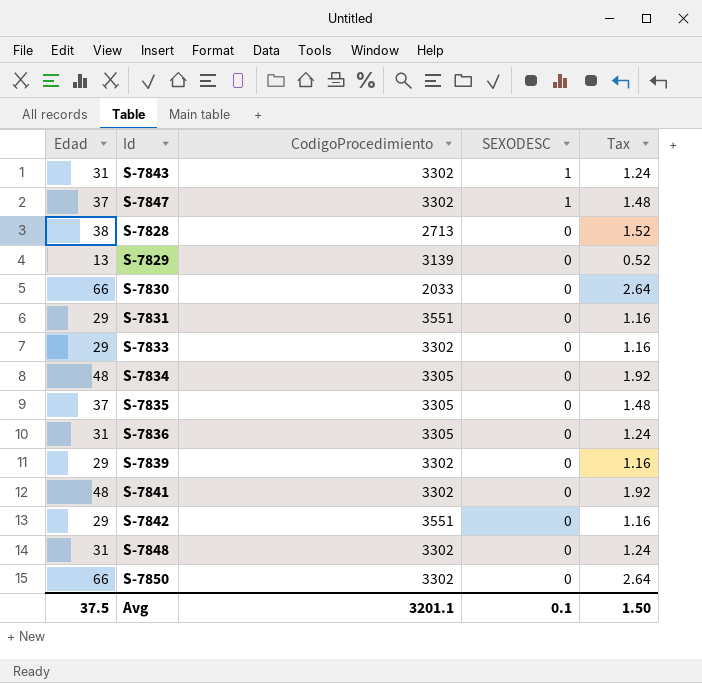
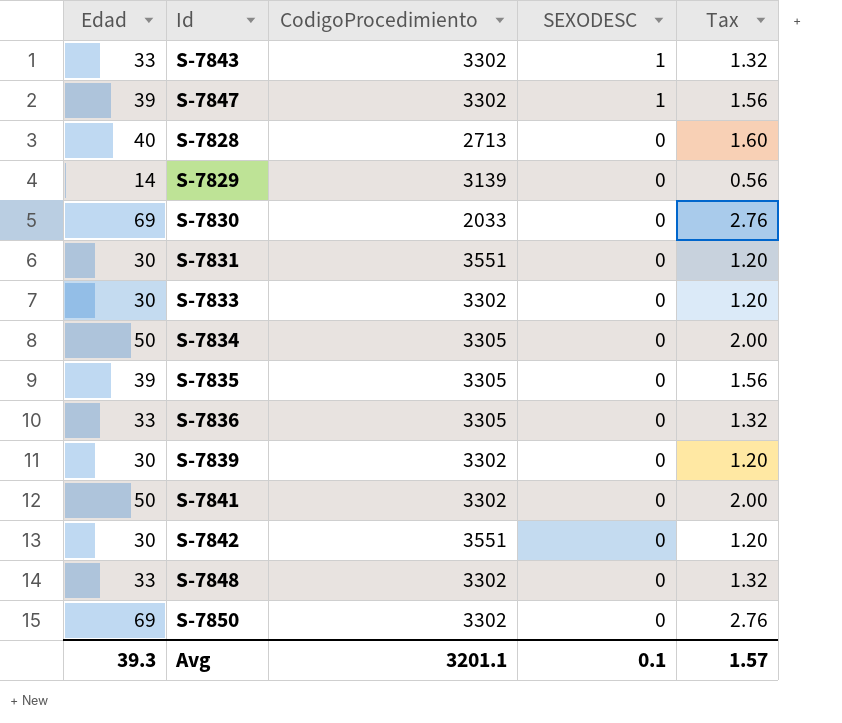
S-7843 | Edad: 31 -> 33
S-7843 | Tax: 1.24 -> 1.32
S-7847 | Edad: 37 -> 39
S-7847 | Tax: 1.48 -> 1.56
S-7828 | Edad: 38 -> 40
S-7828 | Tax: 1.52 -> 1.60
S-7829 | Edad: 13 -> 14
S-7829 | Tax: 0.52 -> 0.56
S-7830 | Edad: 66 -> 69
S-7830 | Tax: 2.64 -> 2.76
S-7831 | Edad: 29 -> 30
S-7831 | Tax: 1.16 -> 1.20
S-7833 | Edad: 29 -> 30
S-7833 | Tax: 1.16 -> 1.20
S-7834 | Edad: 48 -> 50
S-7834 | Tax: 1.92 -> 2.00
S-7835 | Edad: 37 -> 39
S-7835 | Tax: 1.48 -> 1.56
S-7836 | Edad: 31 -> 33
S-7836 | Tax: 1.24 -> 1.32
S-7839 | Edad: 29 -> 30
S-7839 | Tax: 1.16 -> 1.20
S-7841 | Edad: 48 -> 50
S-7841 | Tax: 1.92 -> 2.00
S-7842 | Edad: 29 -> 30
S-7842 | Tax: 1.16 -> 1.20
S-7848 | Edad: 31 -> 33
S-7848 | Tax: 1.24 -> 1.32
S-7850 | Edad: 66 -> 69
S-7850 | Tax: 2.64 -> 2.76
Avg | Edad: 37.5 -> 39.3
Avg | Tax: 1.50 -> 1.57

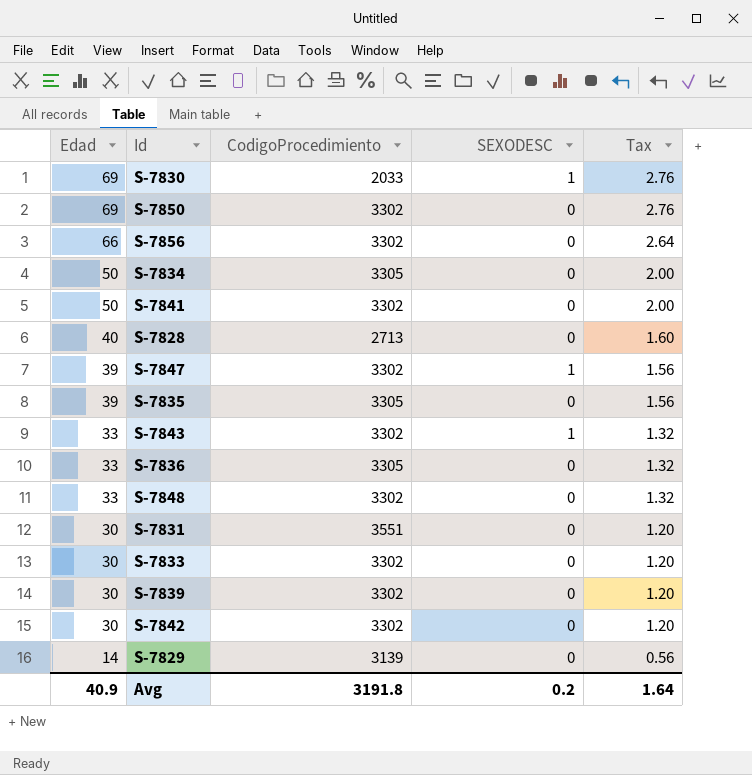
row order: SEXODESC descending -> Edad descending
S-7830 | SEXODESC: 0 -> 1
row S-7856: none -> 66 | 3302 | 0 | 2.64
S-7842 | CodigoProcedimiento: 3551 -> 3302
Avg | Edad: 39.3 -> 40.9
Avg | CodigoProcedimiento: 3201.1 -> 3191.8
Avg | SEXODESC: 0.1 -> 0.2
Avg | Tax: 1.57 -> 1.64

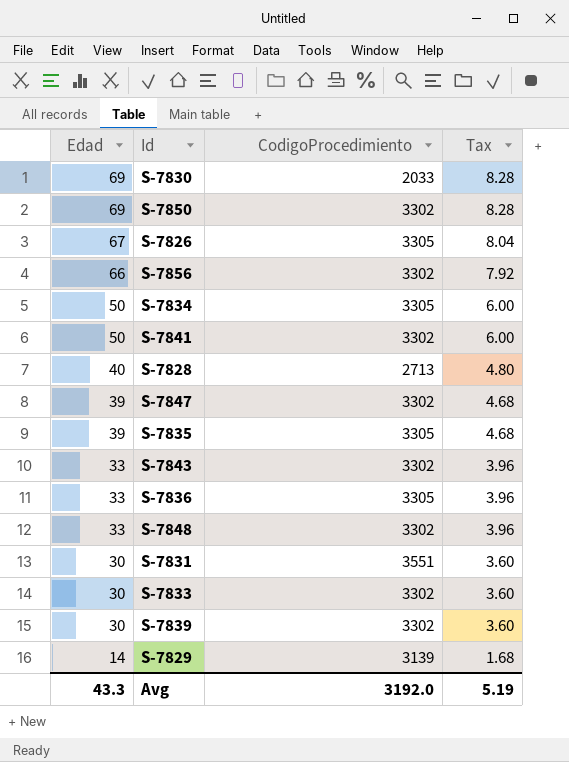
column SEXODESC | position: 4 -> none
column Tax | formula: [Edad] * 0.04 -> [Edad] * 0.12
row S-7842: 30 | 3302 | 0 | 1.20 -> none
row S-7826: none -> 67 | 3305 | 8.04
Avg | Edad: 40.9 -> 43.3
Avg | CodigoProcedimiento: 3191.8 -> 3192.0
Avg | Tax: 1.64 -> 5.19

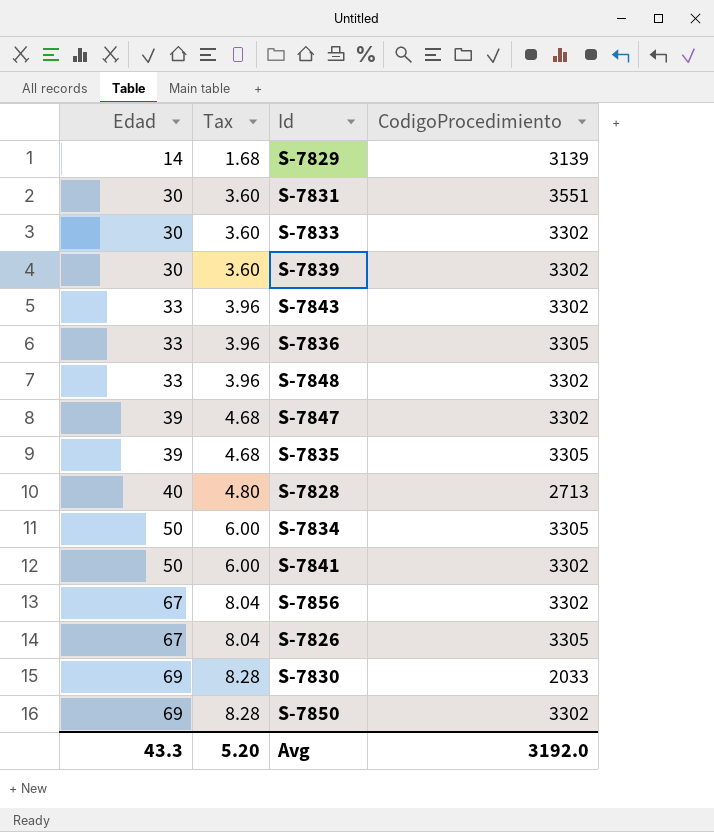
row order: Edad descending -> Edad ascending
column Tax | position: 4 -> 2
S-7856 | Edad: 66 -> 67
S-7856 | Tax: 7.92 -> 8.04
Avg | Tax: 5.19 -> 5.20

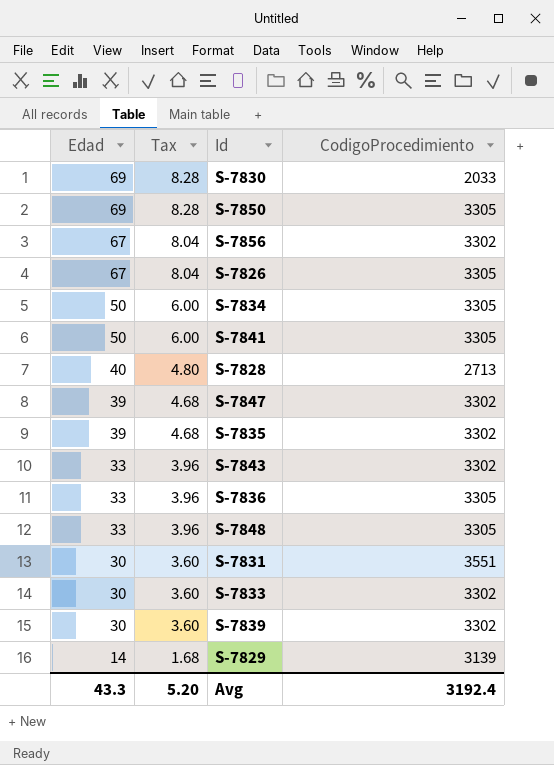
row order: Edad ascending -> Edad descending
S-7850 | CodigoProcedimiento: 3302 -> 3305
S-7841 | CodigoProcedimiento: 3302 -> 3305
S-7835 | CodigoProcedimiento: 3305 -> 3302
S-7848 | CodigoProcedimiento: 3302 -> 3305
Avg | CodigoProcedimiento: 3192.0 -> 3192.4

